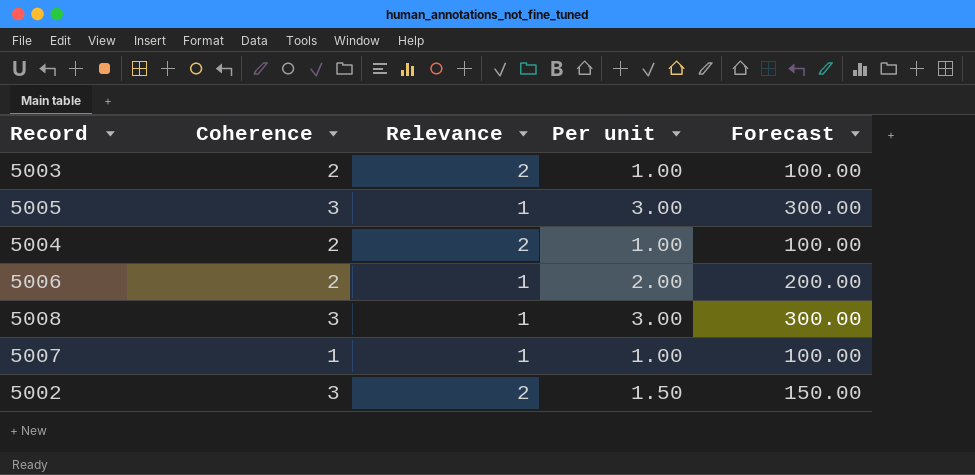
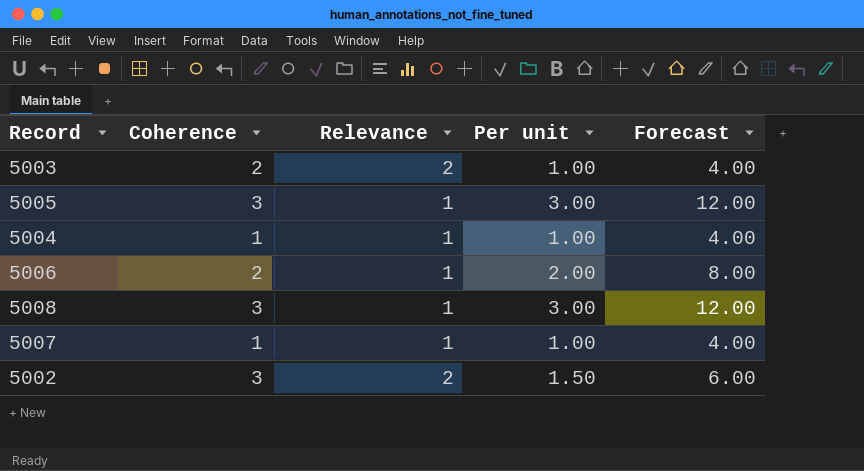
column Forecast | formula: [Per unit] * 100 -> [Per unit] * 4
5004 | Coherence: 2 -> 1
5004 | Relevance: 2 -> 1

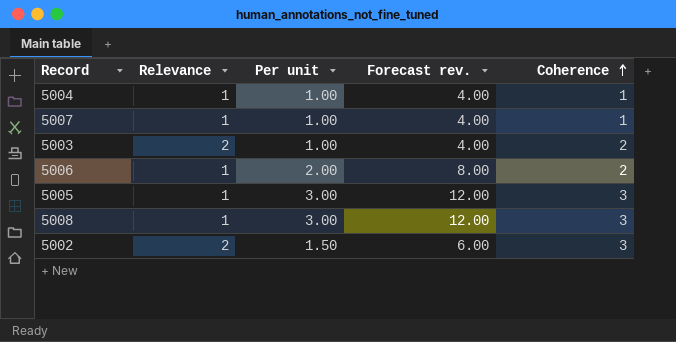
row order: none -> Coherence ascending
column name: Forecast -> Forecast rev.
column Coherence | position: 2 -> 5

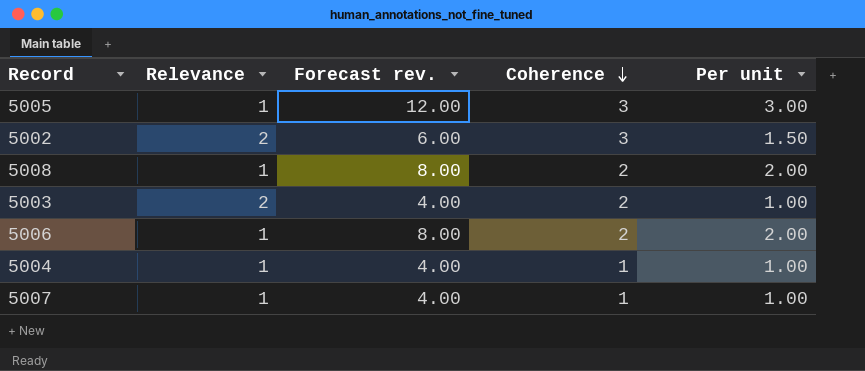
row order: Coherence ascending -> Coherence descending
column Per unit | position: 3 -> 5
5008 | Forecast rev.: 12.00 -> 8.00
5008 | Coherence: 3 -> 2
5008 | Per unit: 3.00 -> 2.00

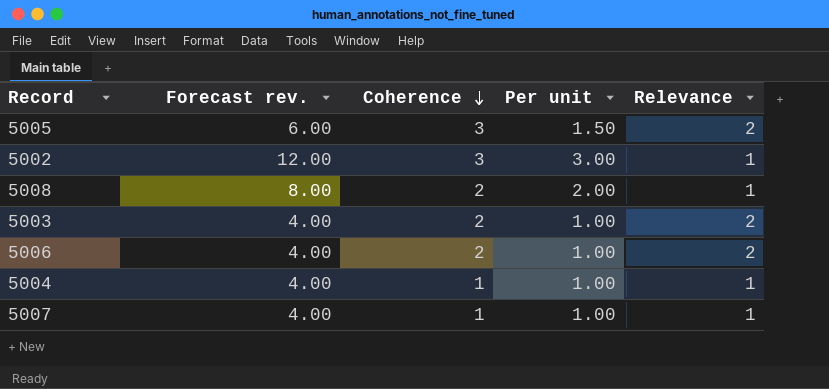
column Relevance | position: 2 -> 5
5005 | Forecast rev.: 12.00 -> 6.00
5005 | Per unit: 3.00 -> 1.50
5005 | Relevance: 1 -> 2
5002 | Forecast rev.: 6.00 -> 12.00
5002 | Per unit: 1.50 -> 3.00
5002 | Relevance: 2 -> 1
5006 | Forecast rev.: 8.00 -> 4.00
5006 | Per unit: 2.00 -> 1.00
5006 | Relevance: 1 -> 2

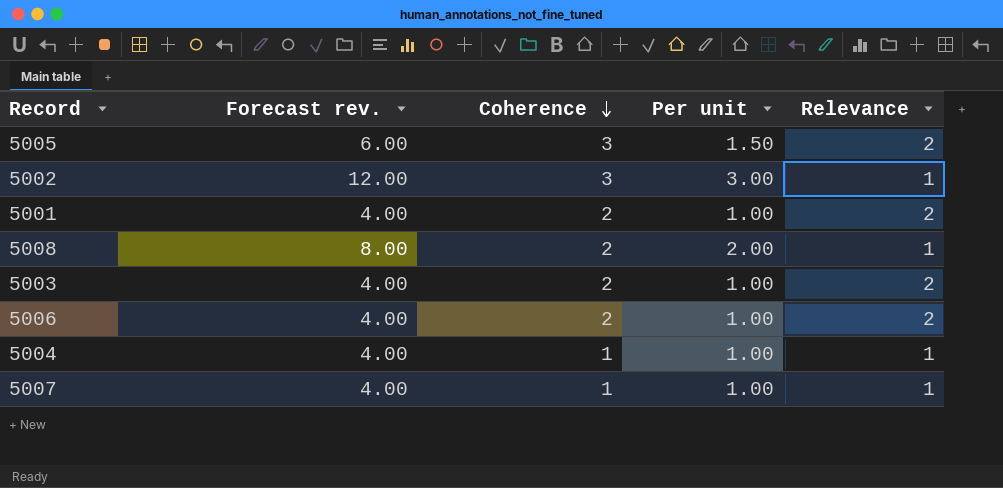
row 5001: none -> 4.00 | 2 | 1.00 | 2

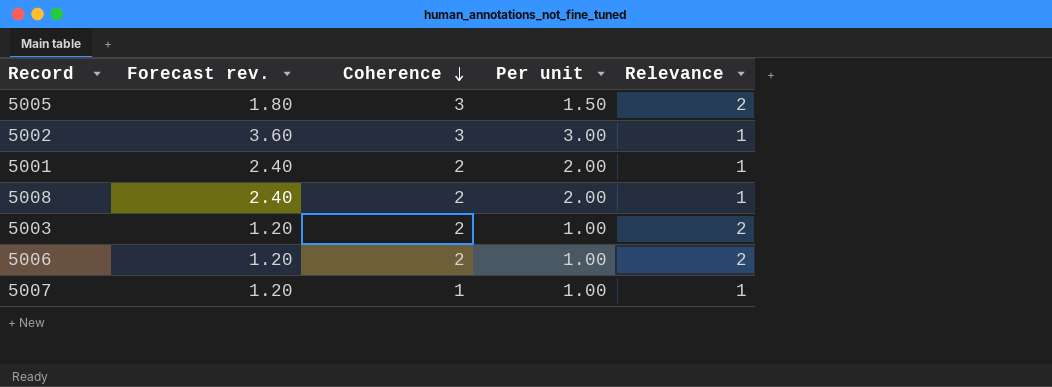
column Forecast rev. | formula: [Per unit] * 4 -> [Per unit] * 1.2
row 5004: 4.00 | 1 | 1.00 | 1 -> none
5001 | Per unit: 1.00 -> 2.00
5001 | Relevance: 2 -> 1

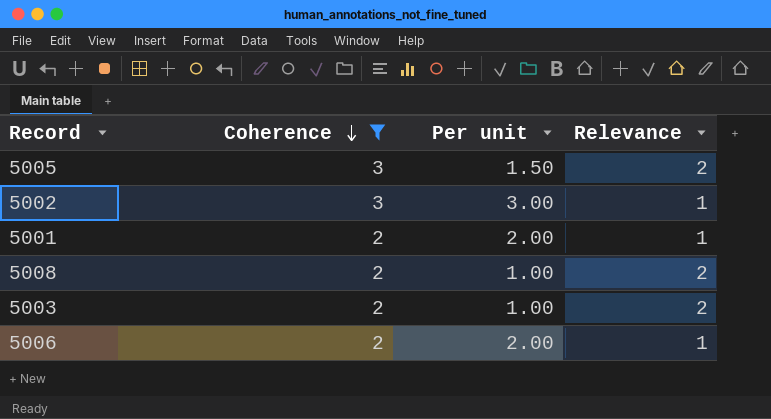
filter: none -> Coherence != 1
column Forecast rev. | formula: [Per unit] * 1.2 -> none
5008 | Per unit: 2.00 -> 1.00
5008 | Relevance: 1 -> 2
5006 | Per unit: 1.00 -> 2.00
5006 | Relevance: 2 -> 1

